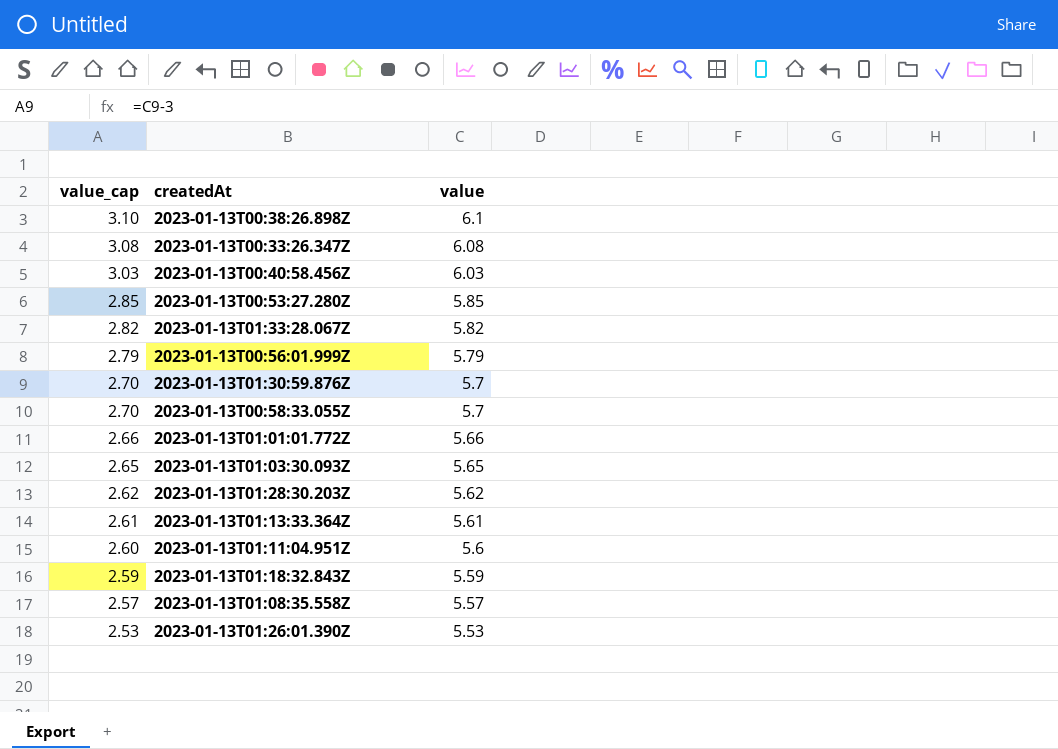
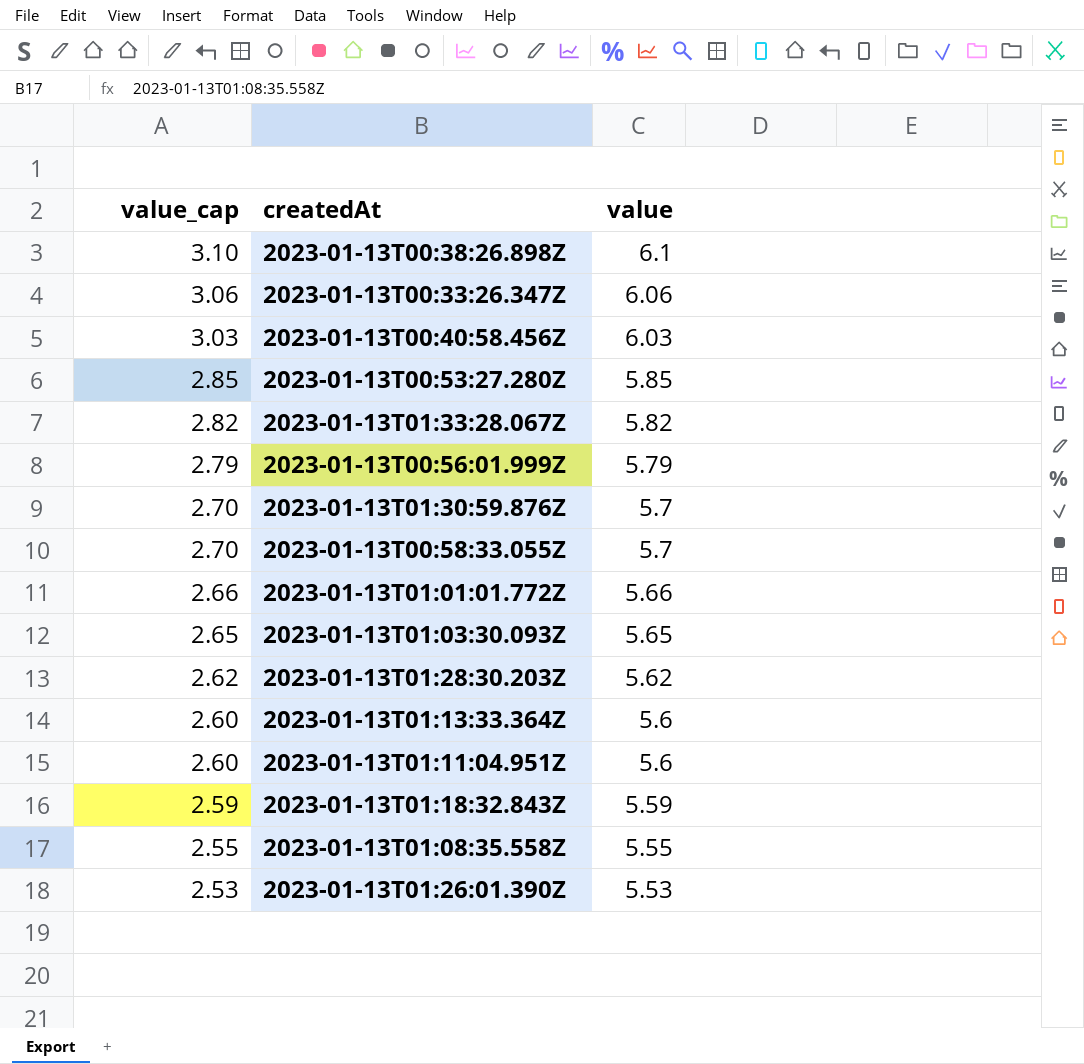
2023-01-13T00:33:26.347Z | value_cap: 3.08 -> 3.06
2023-01-13T00:33:26.347Z | value: 6.08 -> 6.06
2023-01-13T01:13:33.364Z | value_cap: 2.61 -> 2.60
2023-01-13T01:13:33.364Z | value: 5.61 -> 5.6
2023-01-13T01:08:35.558Z | value_cap: 2.57 -> 2.55
2023-01-13T01:08:35.558Z | value: 5.57 -> 5.55

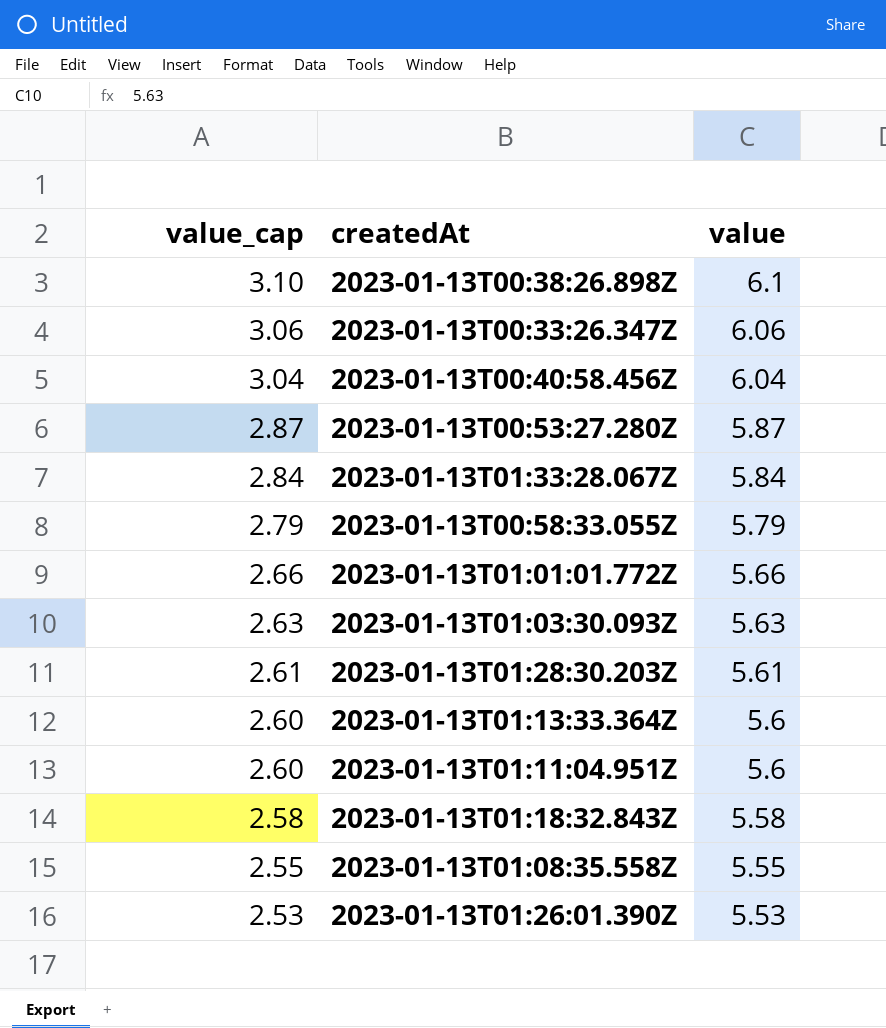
row 2023-01-13T00:56:01.999Z: 2.79 | 5.79 -> none
row 2023-01-13T01:30:59.876Z: 2.70 | 5.7 -> none
2023-01-13T00:40:58.456Z | value_cap: 3.03 -> 3.04
2023-01-13T00:40:58.456Z | value: 6.03 -> 6.04
2023-01-13T00:53:27.280Z | value_cap: 2.85 -> 2.87
2023-01-13T00:53:27.280Z | value: 5.85 -> 5.87
2023-01-13T01:33:28.067Z | value_cap: 2.82 -> 2.84
2023-01-13T01:33:28.067Z | value: 5.82 -> 5.84
2023-01-13T00:58:33.055Z | value_cap: 2.70 -> 2.79
2023-01-13T00:58:33.055Z | value: 5.7 -> 5.79
2023-01-13T01:03:30.093Z | value_cap: 2.65 -> 2.63
2023-01-13T01:03:30.093Z | value: 5.65 -> 5.63
2023-01-13T01:28:30.203Z | value_cap: 2.62 -> 2.61
2023-01-13T01:28:30.203Z | value: 5.62 -> 5.61
2023-01-13T01:18:32.843Z | value_cap: 2.59 -> 2.58
2023-01-13T01:18:32.843Z | value: 5.59 -> 5.58

